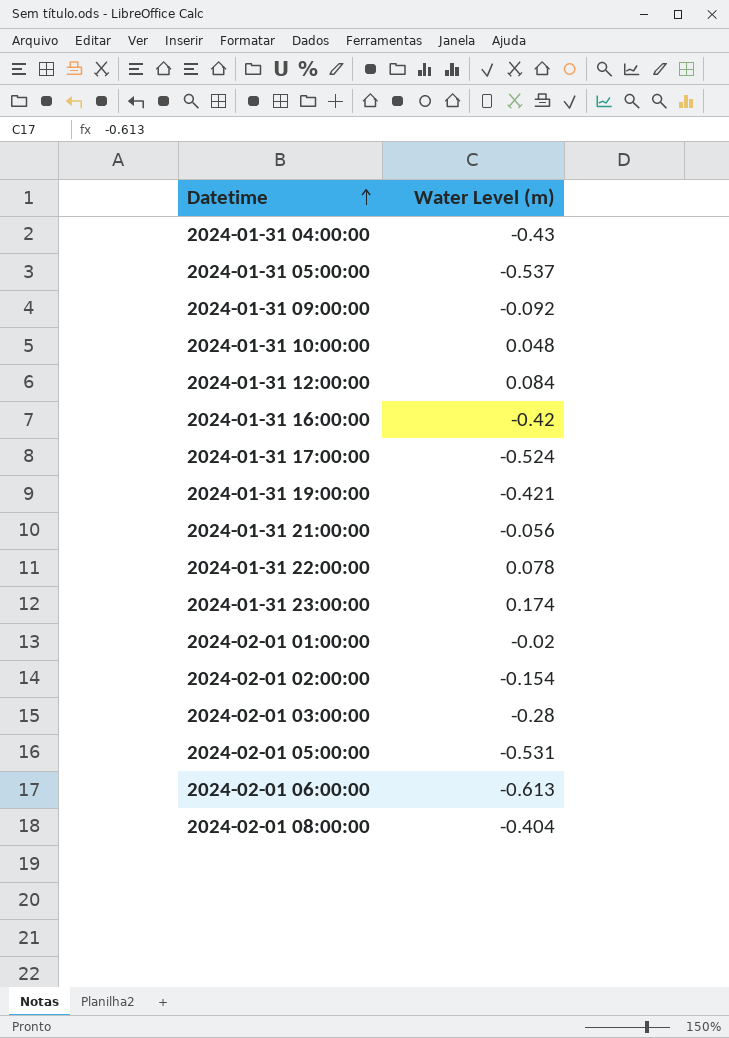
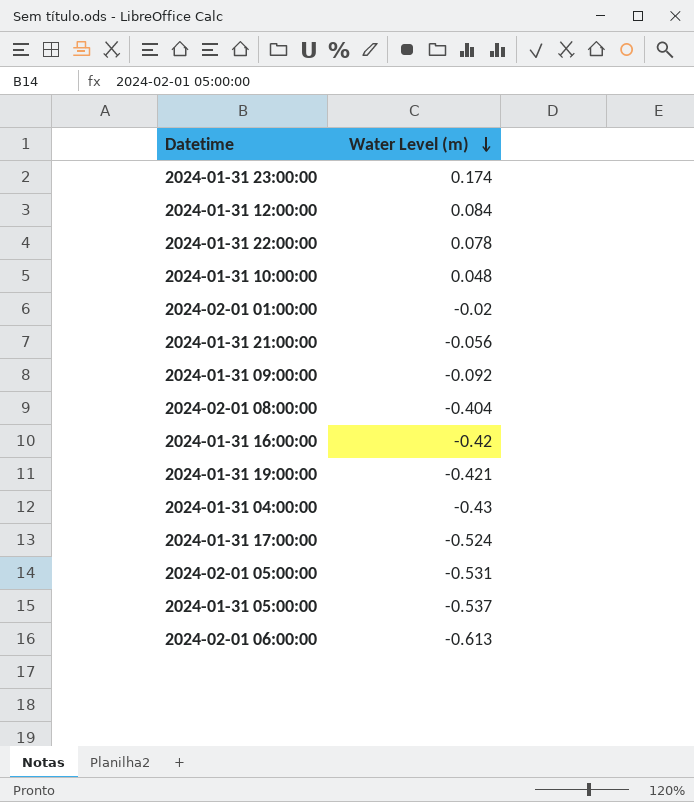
row order: Datetime ascending -> Water Level (m) descending
row 2024-02-01 02:00:00: -0.154 -> none
row 2024-02-01 03:00:00: -0.28 -> none

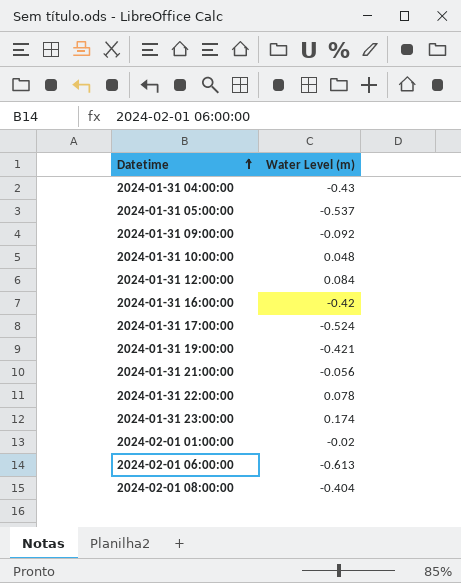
row order: Water Level (m) descending -> Datetime ascending
row 2024-02-01 05:00:00: -0.531 -> none

